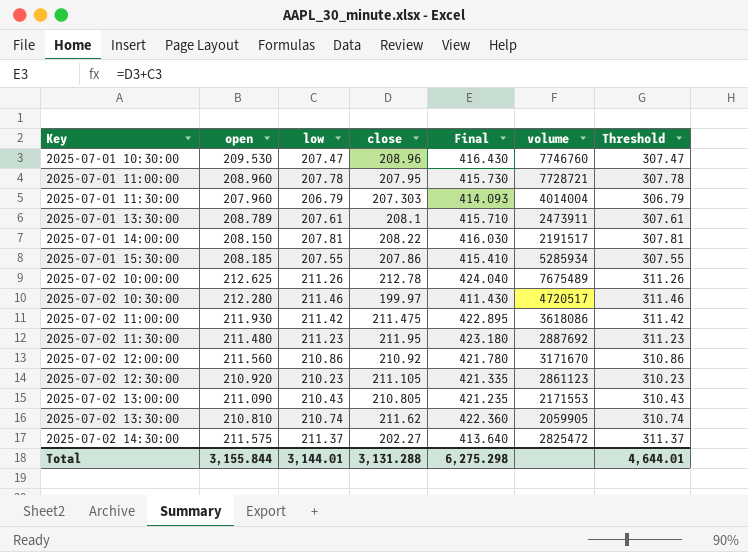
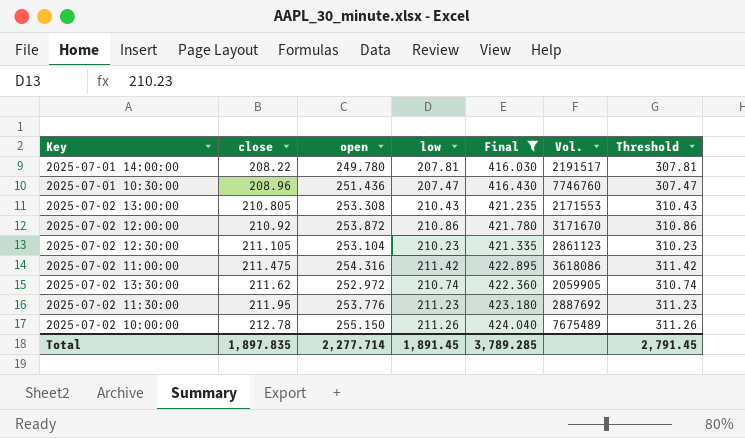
filter: none -> Final >= 416.030
row order: Key ascending -> close ascending
column close | position: 4 -> 2
column name: volume -> Vol.
2025-07-01 14:00:00 | open: 208.150 -> 249.780
2025-07-01 10:30:00 | open: 209.530 -> 251.436
2025-07-02 13:00:00 | open: 211.090 -> 253.308
2025-07-02 12:00:00 | open: 211.560 -> 253.872
2025-07-02 12:30:00 | open: 210.920 -> 253.104
2025-07-02 11:00:00 | open: 211.930 -> 254.316
2025-07-02 13:30:00 | open: 210.810 -> 252.972
2025-07-02 11:30:00 | open: 211.480 -> 253.776
2025-07-02 10:00:00 | open: 212.625 -> 255.150
Total | close: 3,131.288 -> 1,897.835
Total | open: 3,155.844 -> 2,277.714
Total | low: 3,144.01 -> 1,891.45
Total | Final: 6,275.298 -> 3,789.285
Total | Threshold: 4,644.01 -> 2,791.45

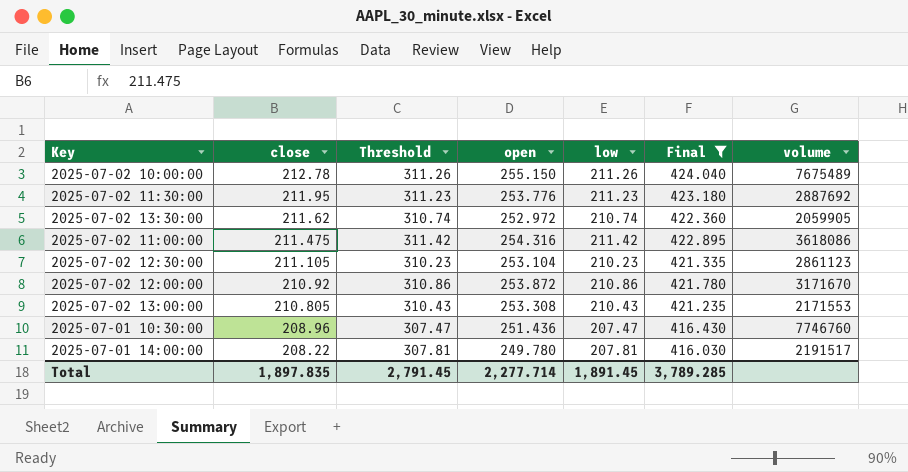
row order: close ascending -> close descending
column Threshold | position: 7 -> 3
column name: Vol. -> volume

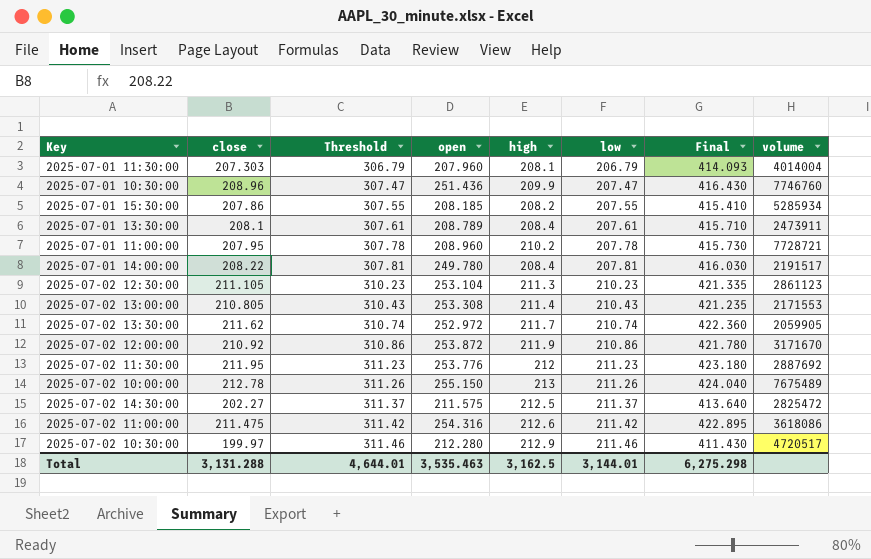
filter: Final >= 416.030 -> none
row order: close descending -> Threshold ascending
column high | position: none -> 5
Total | close: 1,897.835 -> 3,131.288
Total | Threshold: 2,791.45 -> 4,644.01
Total | open: 2,277.714 -> 3,535.463
Total | low: 1,891.45 -> 3,144.01
Total | Final: 3,789.285 -> 6,275.298

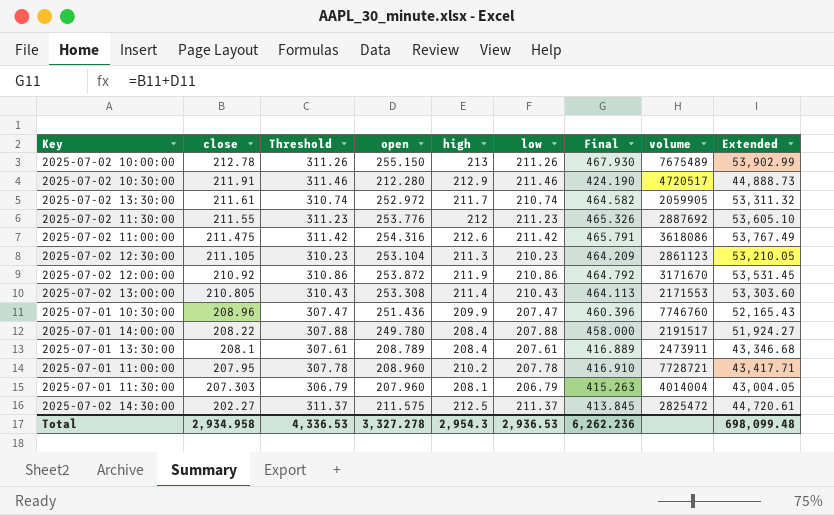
row order: Threshold ascending -> close descending
column Final | formula: [close] + [low] -> [close] + [open]
column Extended | formula: none -> [open] * [low]
row 2025-07-01 15:30:00: 207.86 | 307.55 | 208.185 | 208.2 | 207.55 | 415.410 | 5285934 -> none
2025-07-02 10:30:00 | close: 199.97 -> 211.91
2025-07-02 13:30:00 | close: 211.62 -> 211.61
2025-07-02 11:30:00 | close: 211.95 -> 211.55
2025-07-01 14:00:00 | Threshold: 307.81 -> 307.88
2025-07-01 14:00:00 | low: 207.81 -> 207.88
Total | close: 3,131.288 -> 2,934.958
Total | Threshold: 4,644.01 -> 4,336.53
Total | open: 3,535.463 -> 3,327.278
Total | high: 3,162.5 -> 2,954.3
Total | low: 3,144.01 -> 2,936.53
Total | Final: 6,275.298 -> 6,262.236

